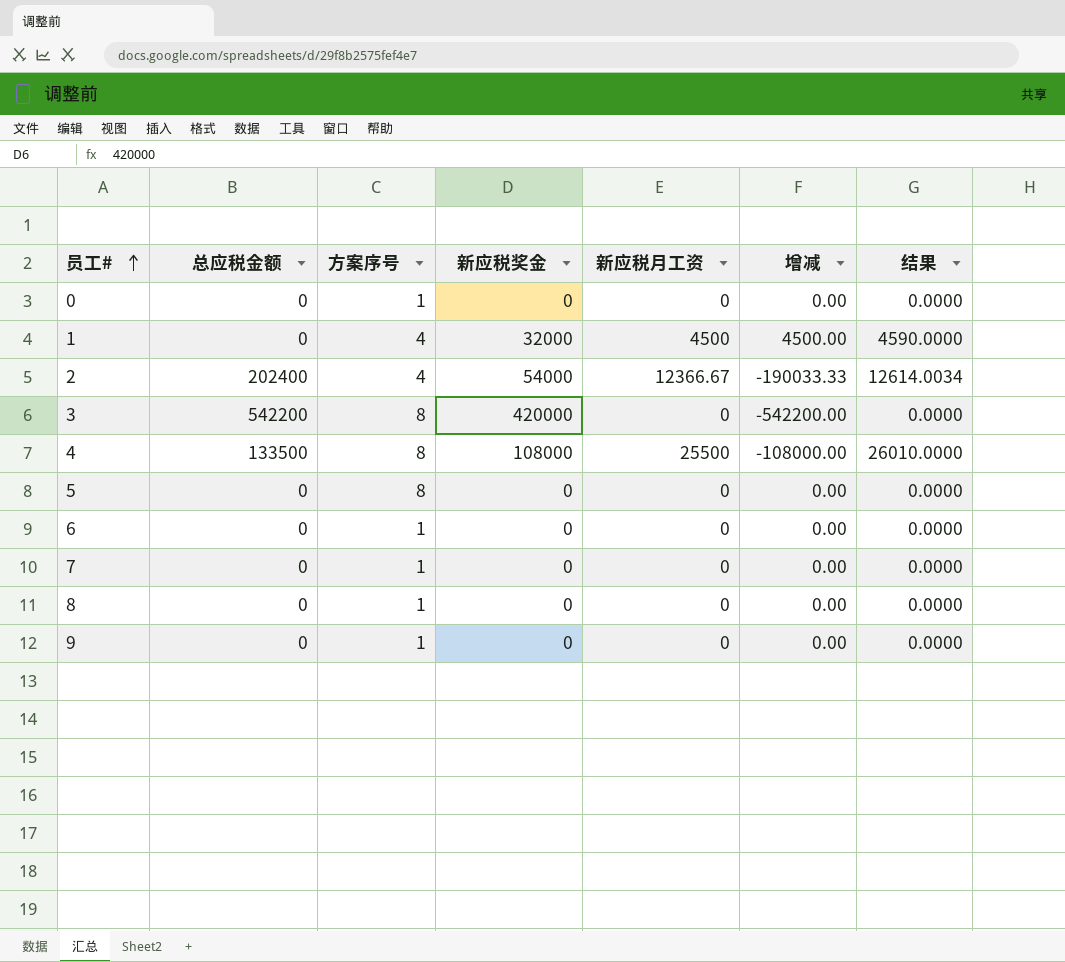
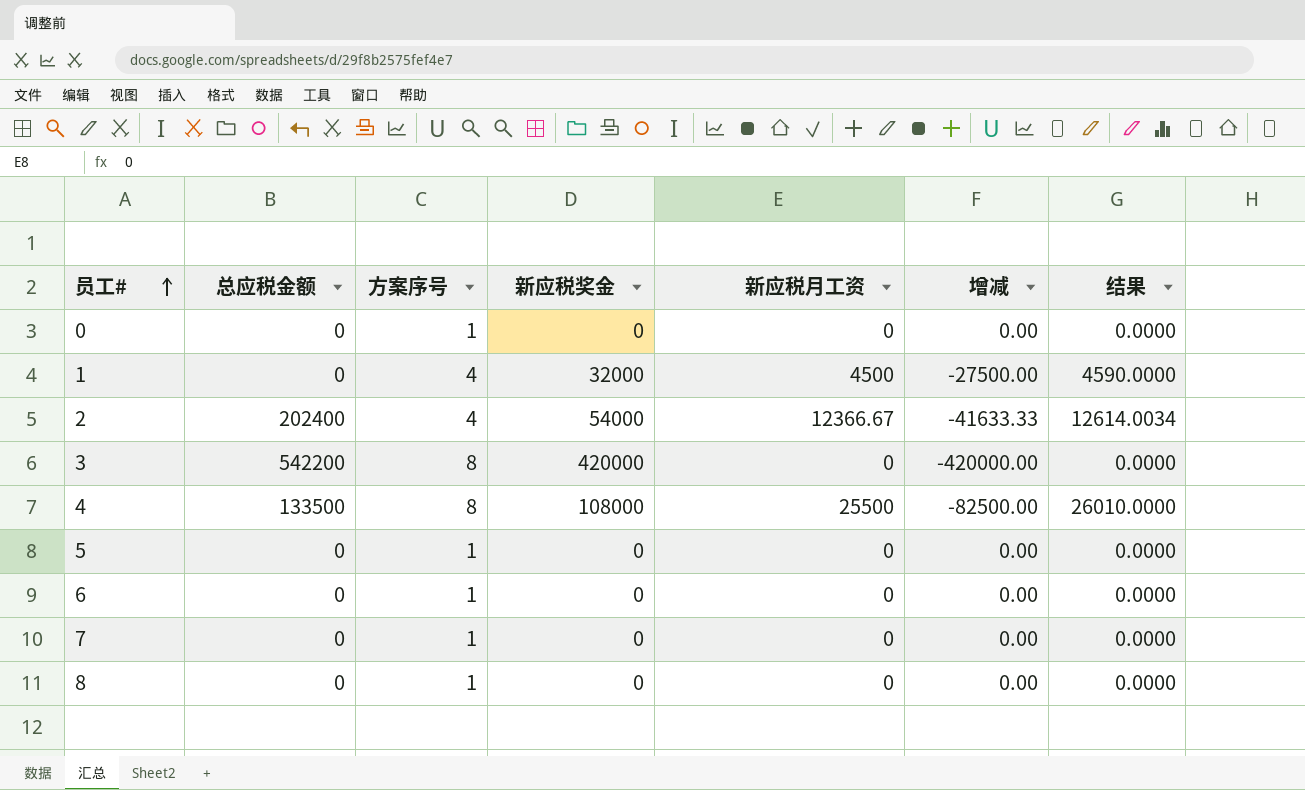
column 增减 | formula: [新应税月工资] - [总应税金额] -> [新应税月工资] - [新应税奖金]
row 9: 0 | 1 | 0 | 0 | 0.00 | 0.0000 -> none
5 | 方案序号: 8 -> 1

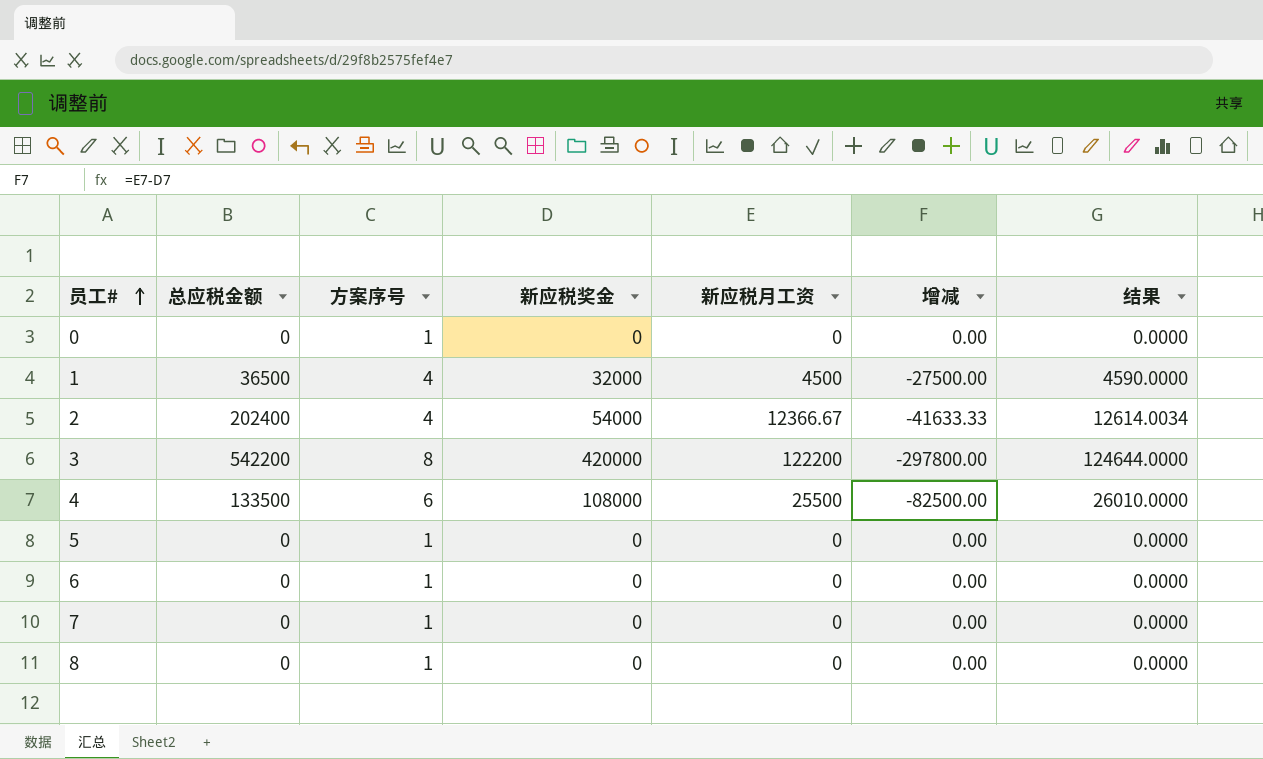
1 | 总应税金额: 0 -> 36500
3 | 新应税月工资: 0 -> 122200
3 | 增减: -420000.00 -> -297800.00
3 | 结果: 0.0000 -> 124644.0000
4 | 方案序号: 8 -> 6

